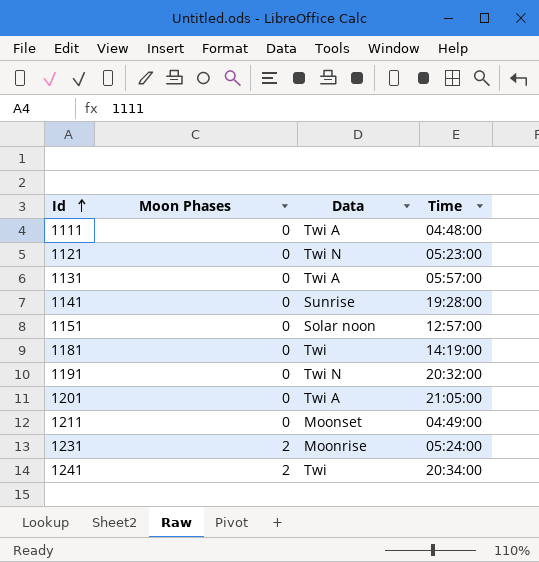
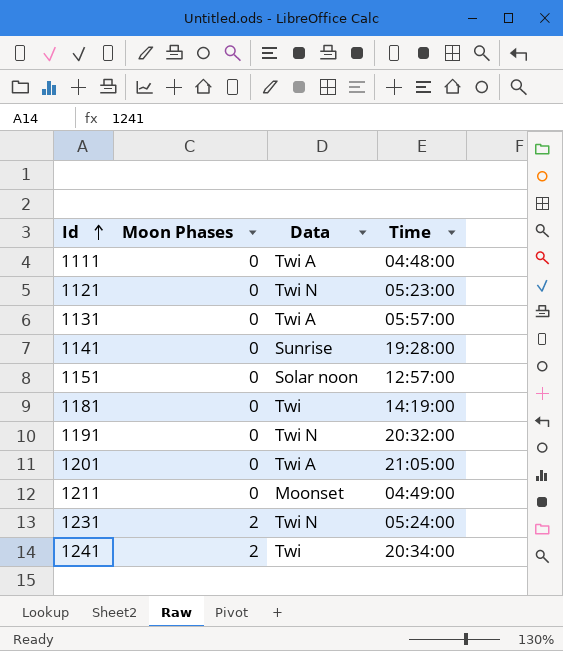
1231 | Data: Moonrise -> Twi N

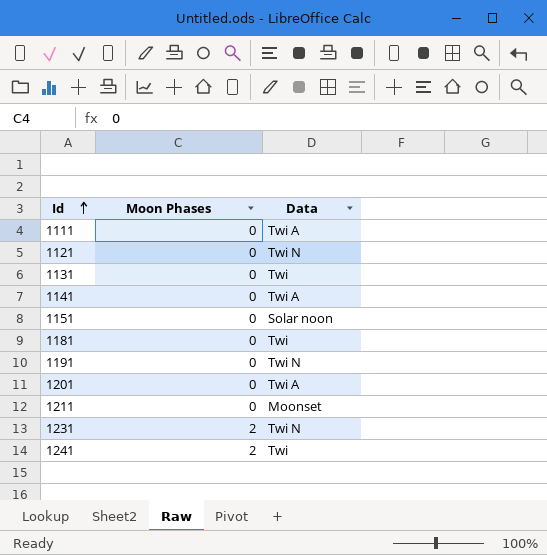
column Time | position: 4 -> none
1131 | Data: Twi A -> Twi
1141 | Data: Sunrise -> Twi A

